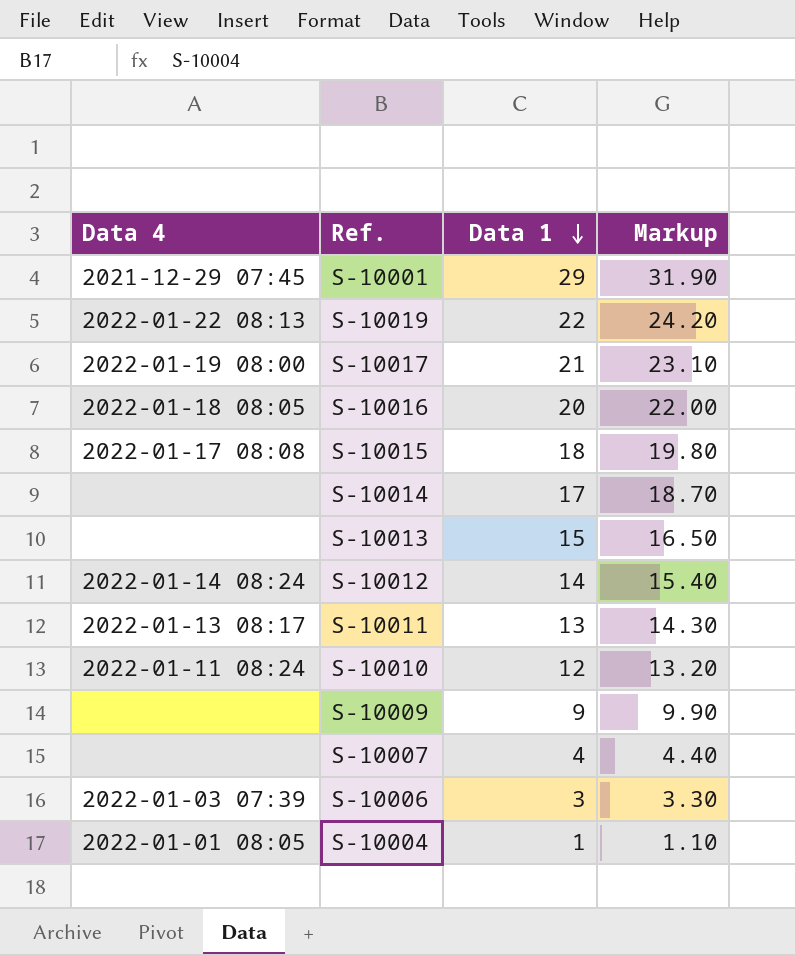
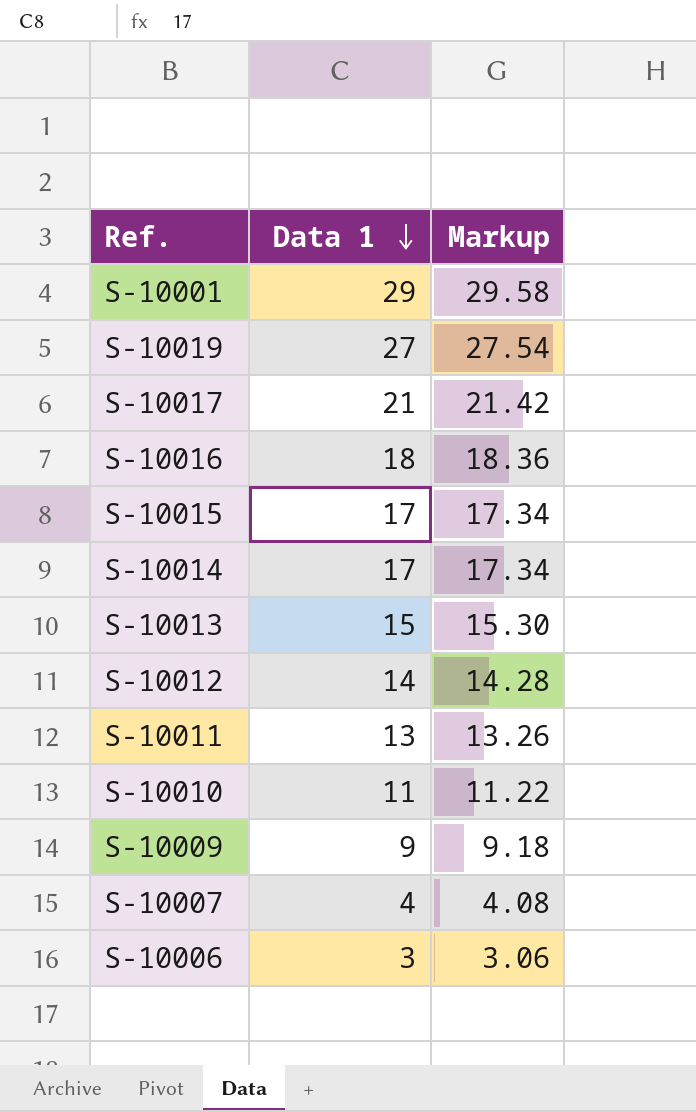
column Data 4 | position: 1 -> none
column Markup | formula: [Data 1] * 1.1 -> [Data 1] * 1.02
row S-10004: 2022-01-01 08:05 | 1 | 1.10 -> none
S-10019 | Data 1: 22 -> 27
S-10016 | Data 1: 20 -> 18
S-10015 | Data 1: 18 -> 17
S-10010 | Data 1: 12 -> 11

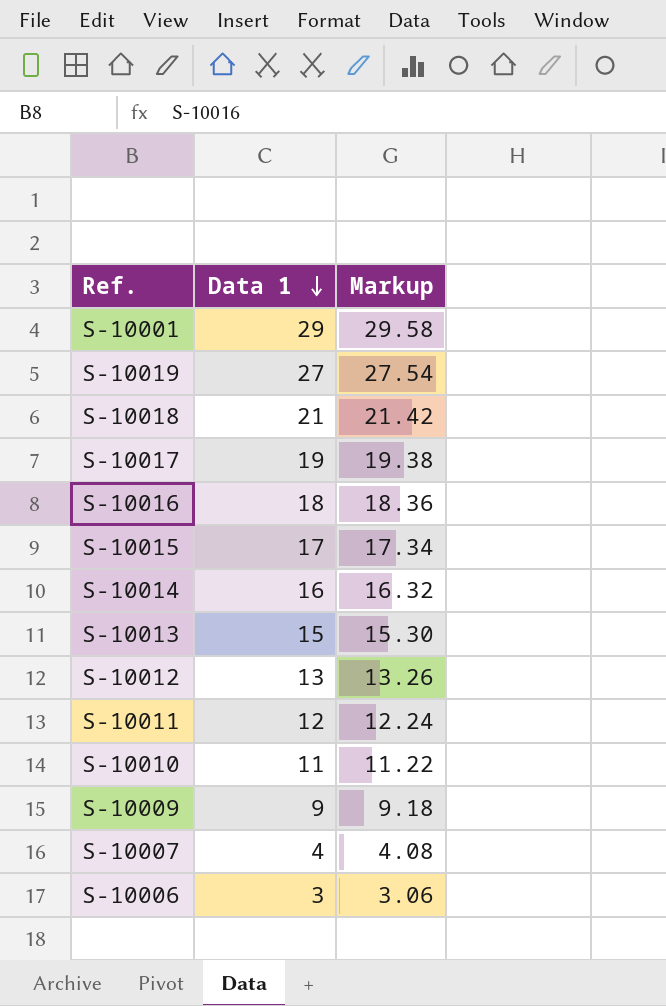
row S-10018: none -> 21 | 21.42
S-10017 | Data 1: 21 -> 19
S-10017 | Markup: 21.42 -> 19.38
S-10014 | Data 1: 17 -> 16
S-10014 | Markup: 17.34 -> 16.32
S-10012 | Data 1: 14 -> 13
S-10012 | Markup: 14.28 -> 13.26
S-10011 | Data 1: 13 -> 12
S-10011 | Markup: 13.26 -> 12.24

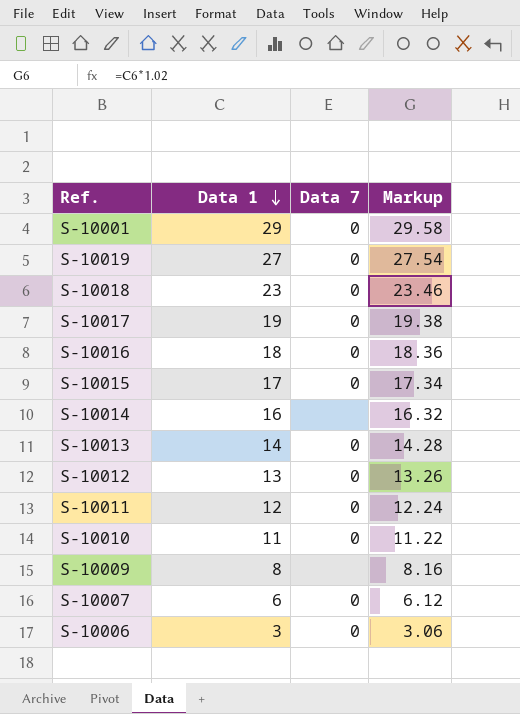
column Data 7 | position: none -> 3
S-10018 | Data 1: 21 -> 23
S-10018 | Markup: 21.42 -> 23.46
S-10013 | Data 1: 15 -> 14
S-10013 | Markup: 15.30 -> 14.28
S-10009 | Data 1: 9 -> 8
S-10009 | Markup: 9.18 -> 8.16
S-10007 | Data 1: 4 -> 6
S-10007 | Markup: 4.08 -> 6.12

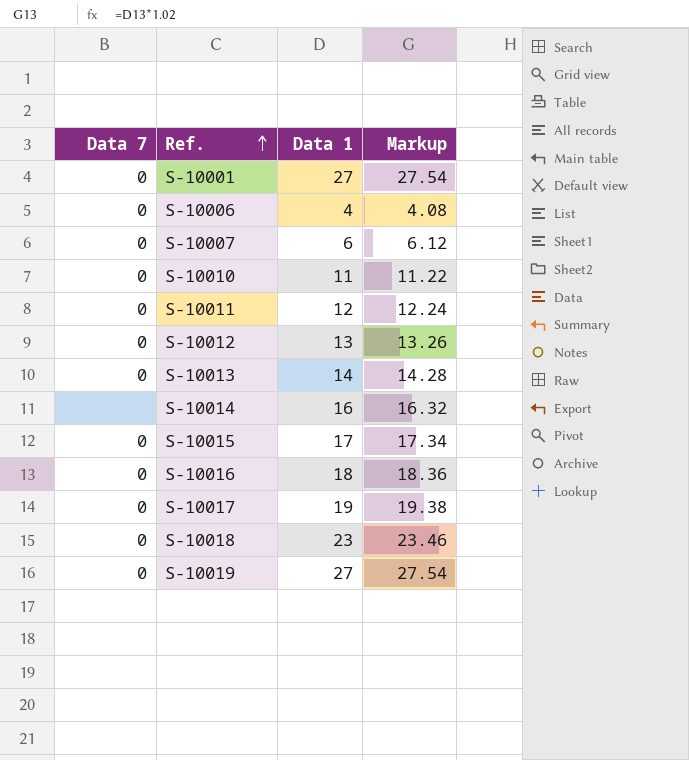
row order: Data 1 descending -> Ref. ascending
column Data 7 | position: 3 -> 1
row S-10009: 8 | none | 8.16 -> none
S-10001 | Data 1: 29 -> 27
S-10001 | Markup: 29.58 -> 27.54
S-10006 | Data 1: 3 -> 4
S-10006 | Markup: 3.06 -> 4.08

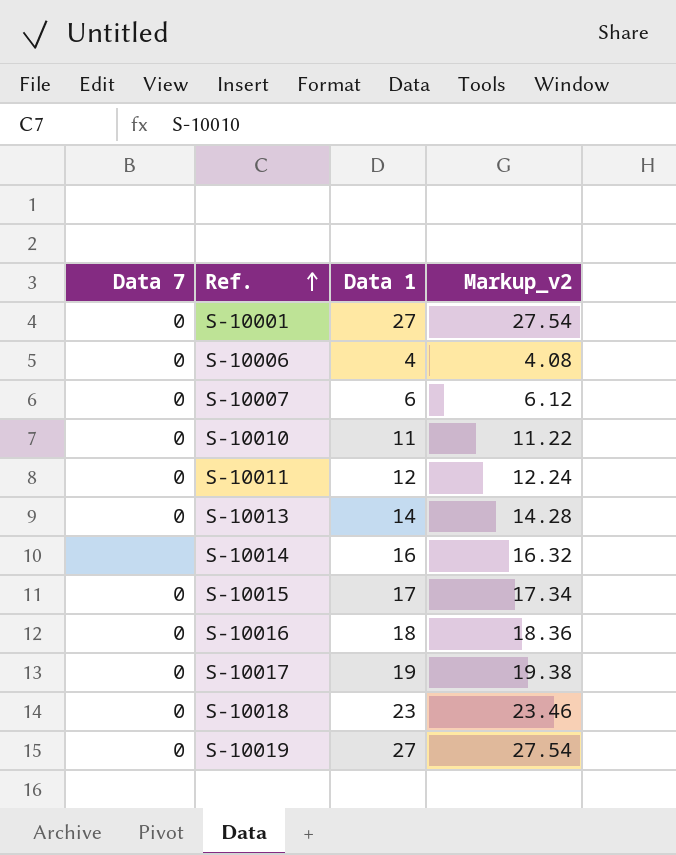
column name: Markup -> Markup_v2
row S-10012: 0 | 13 | 13.26 -> none

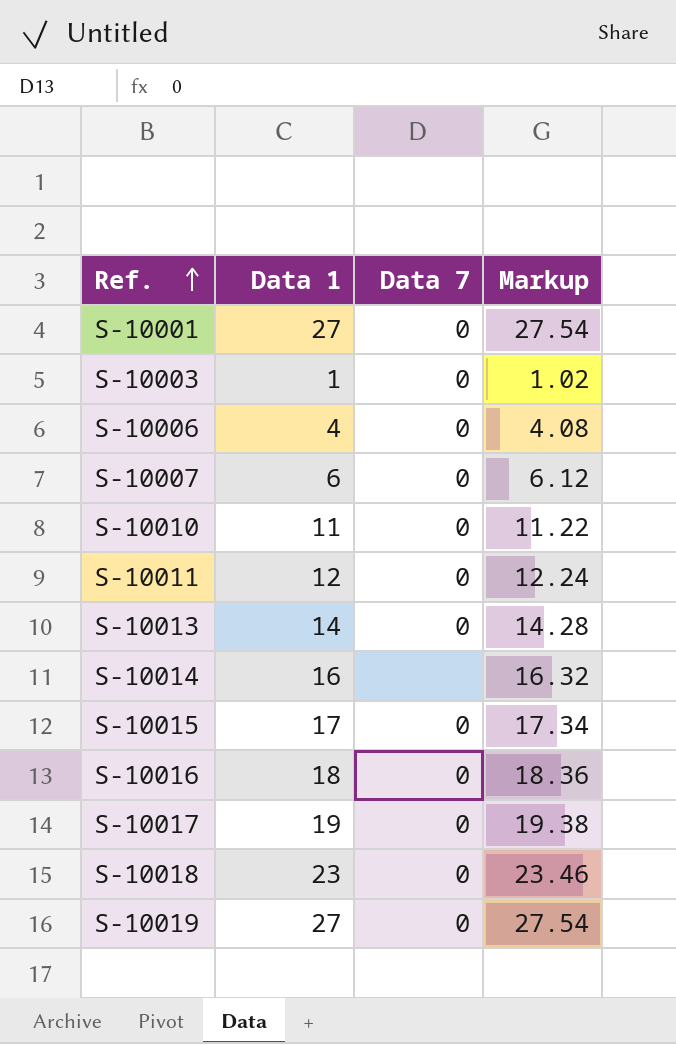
column Data 7 | position: 1 -> 3
column name: Markup_v2 -> Markup
row S-10003: none -> 1 | 0 | 1.02

